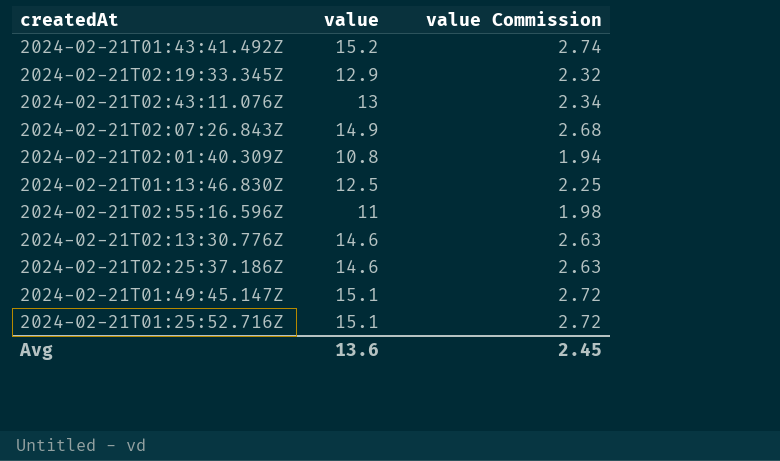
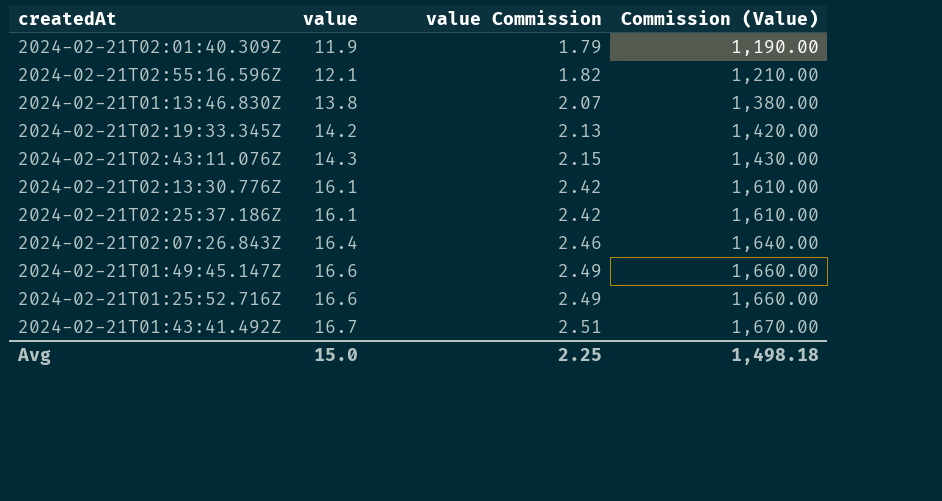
row order: none -> value ascending
column value Commission | formula: [value] * 0.18 -> [value] * 0.15
column Commission (Value) | formula: none -> [value] * 100
2024-02-21T02:01:40.309Z | value: 10.8 -> 11.9
2024-02-21T02:55:16.596Z | value: 11 -> 12.1
2024-02-21T01:13:46.830Z | value: 12.5 -> 13.8
2024-02-21T02:19:33.345Z | value: 12.9 -> 14.2
2024-02-21T02:43:11.076Z | value: 13 -> 14.3
2024-02-21T02:13:30.776Z | value: 14.6 -> 16.1
2024-02-21T02:25:37.186Z | value: 14.6 -> 16.1
2024-02-21T02:07:26.843Z | value: 14.9 -> 16.4
2024-02-21T01:49:45.147Z | value: 15.1 -> 16.6
2024-02-21T01:25:52.716Z | value: 15.1 -> 16.6
2024-02-21T01:43:41.492Z | value: 15.2 -> 16.7
Avg | value: 13.6 -> 15.0
Avg | value Commission: 2.45 -> 2.25

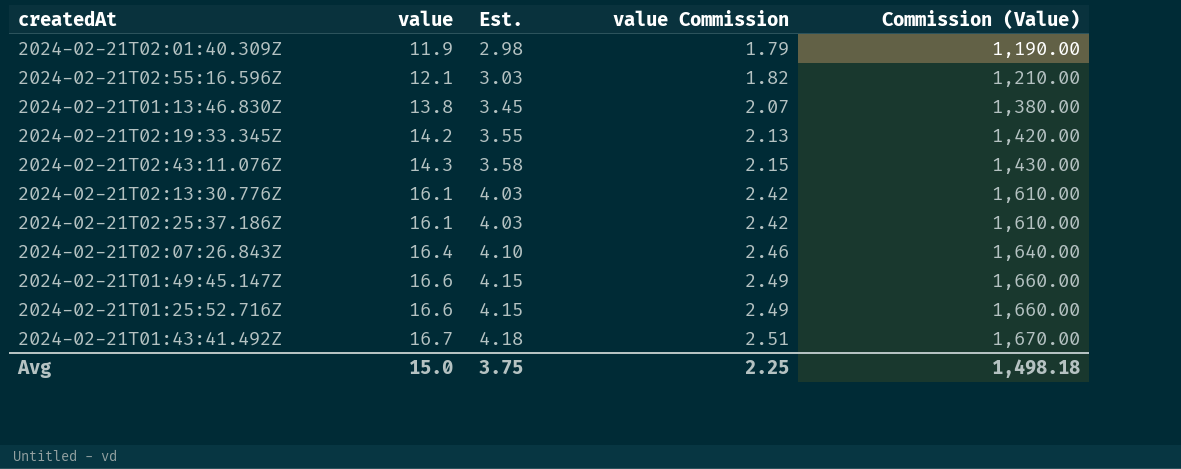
column Est. | formula: none -> [value] * 0.25

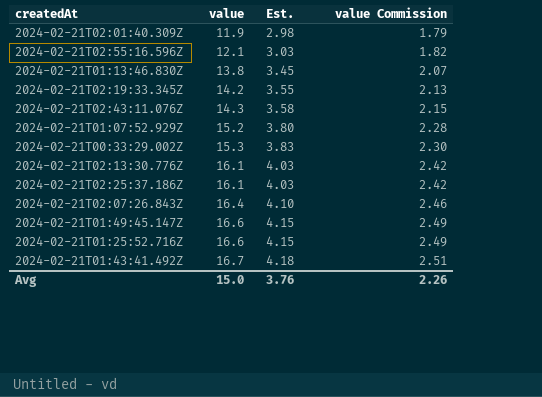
column Commission (Value) | formula: [value] * 100 -> none
row 2024-02-21T01:07:52.929Z: none -> 15.2 | 3.80 | 2.28
row 2024-02-21T00:33:29.002Z: none -> 15.3 | 3.83 | 2.30
Avg | Est.: 3.75 -> 3.76
Avg | value Commission: 2.25 -> 2.26

